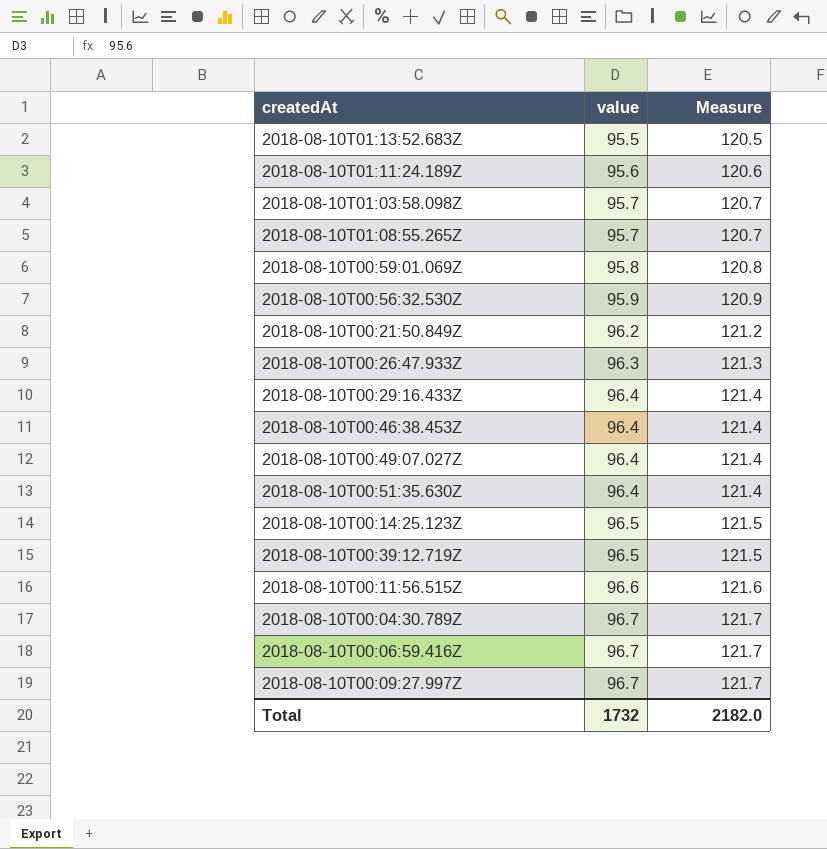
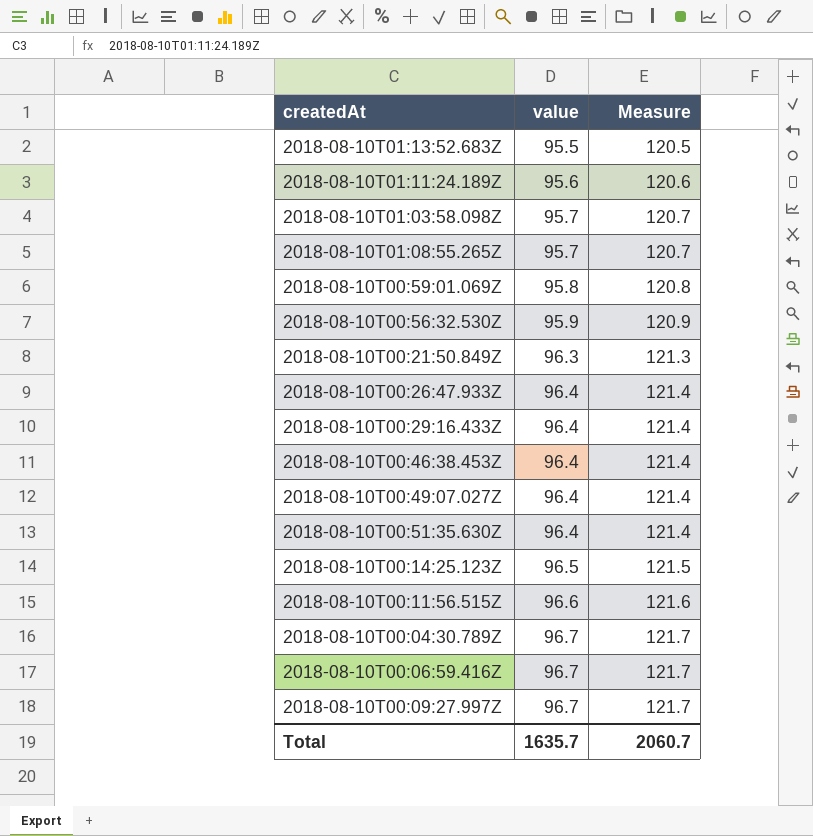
row 2018-08-10T00:39:12.719Z: 96.5 | 121.5 -> none
2018-08-10T00:21:50.849Z | value: 96.2 -> 96.3
2018-08-10T00:21:50.849Z | Measure: 121.2 -> 121.3
2018-08-10T00:26:47.933Z | value: 96.3 -> 96.4
2018-08-10T00:26:47.933Z | Measure: 121.3 -> 121.4
Total | value: 1732 -> 1635.7
Total | Measure: 2182.0 -> 2060.7

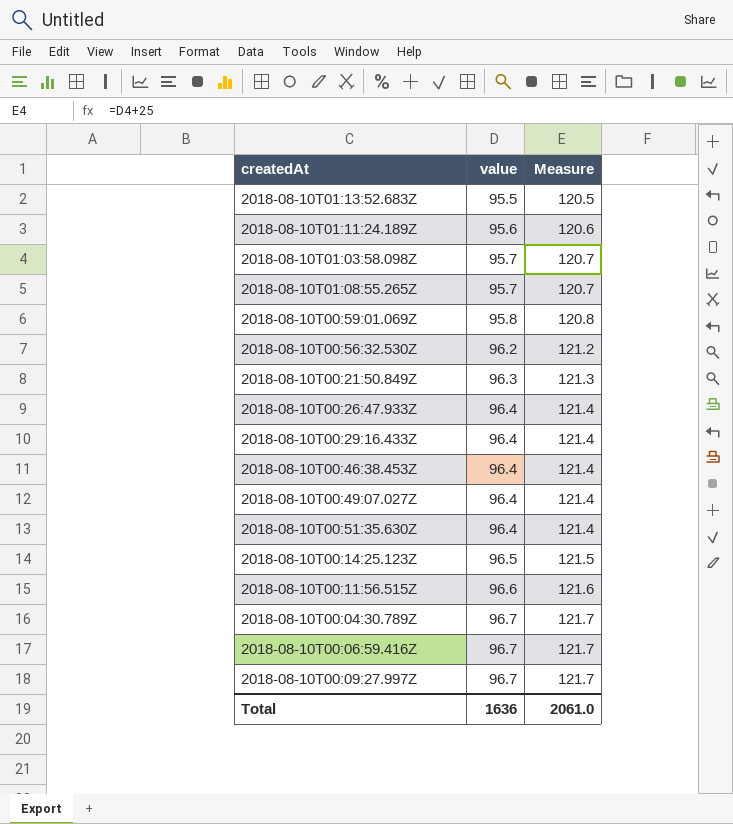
2018-08-10T00:56:32.530Z | value: 95.9 -> 96.2
2018-08-10T00:56:32.530Z | Measure: 120.9 -> 121.2
Total | value: 1635.7 -> 1636
Total | Measure: 2060.7 -> 2061.0

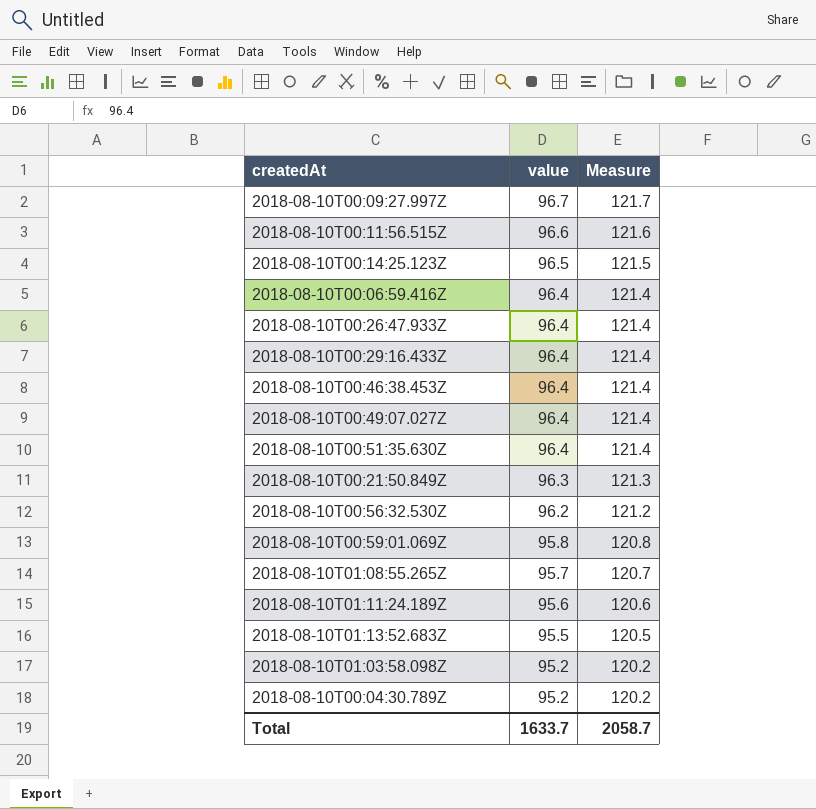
row order: value ascending -> value descending
2018-08-10T00:06:59.416Z | value: 96.7 -> 96.4
2018-08-10T00:06:59.416Z | Measure: 121.7 -> 121.4
2018-08-10T01:03:58.098Z | value: 95.7 -> 95.2
2018-08-10T01:03:58.098Z | Measure: 120.7 -> 120.2
2018-08-10T00:04:30.789Z | value: 96.7 -> 95.2
2018-08-10T00:04:30.789Z | Measure: 121.7 -> 120.2
Total | value: 1636 -> 1633.7
Total | Measure: 2061.0 -> 2058.7

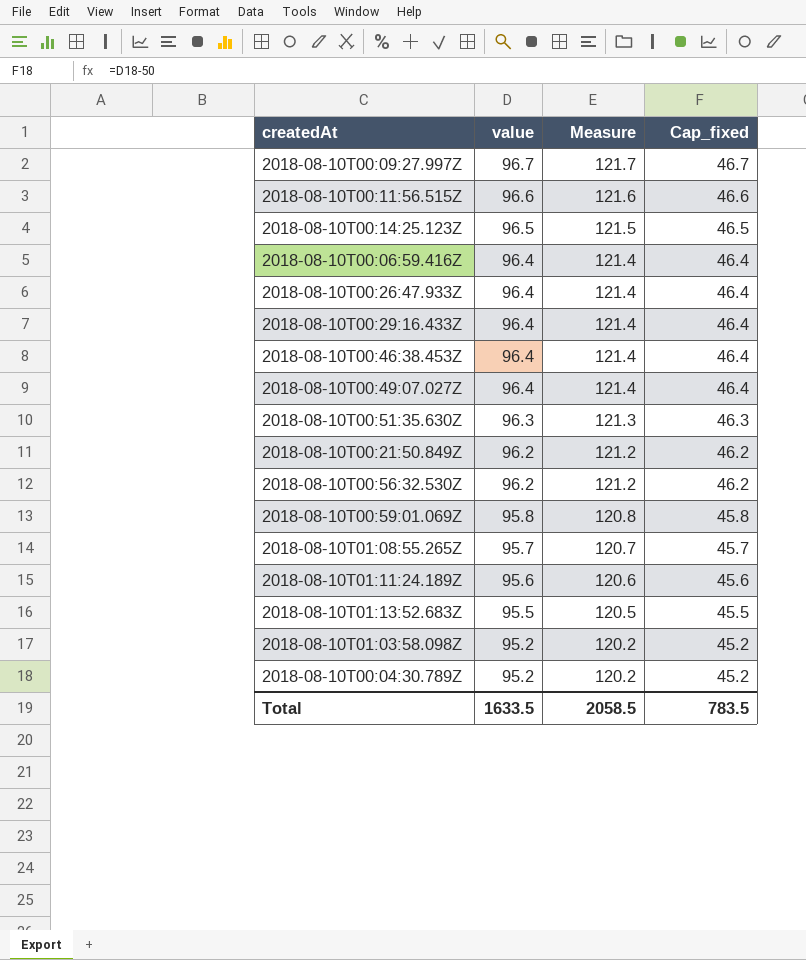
column Cap_fixed | formula: none -> [value] - 50
2018-08-10T00:51:35.630Z | value: 96.4 -> 96.3
2018-08-10T00:51:35.630Z | Measure: 121.4 -> 121.3
2018-08-10T00:21:50.849Z | value: 96.3 -> 96.2
2018-08-10T00:21:50.849Z | Measure: 121.3 -> 121.2
Total | value: 1633.7 -> 1633.5
Total | Measure: 2058.7 -> 2058.5

